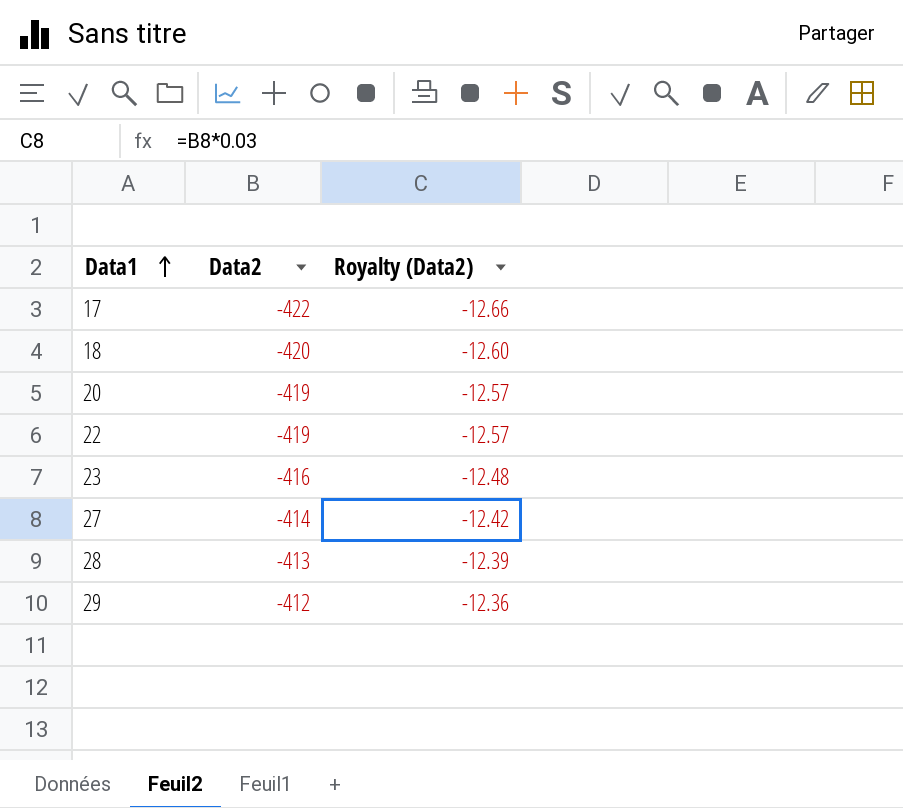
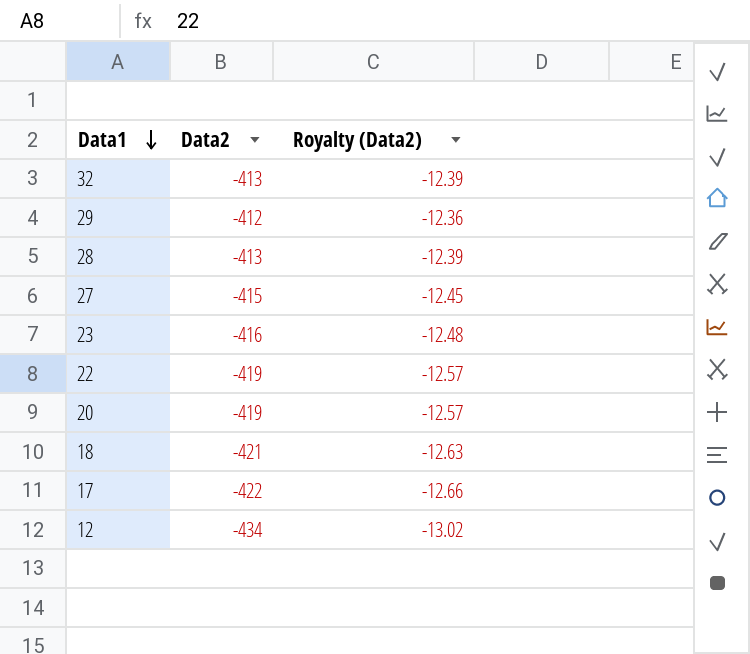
row order: Data1 ascending -> Data1 descending
row 32: none -> -413 | -12.39
27 | Data2: -414 -> -415
27 | Royalty (Data2): -12.42 -> -12.45
18 | Data2: -420 -> -421
18 | Royalty (Data2): -12.60 -> -12.63
row 12: none -> -434 | -13.02

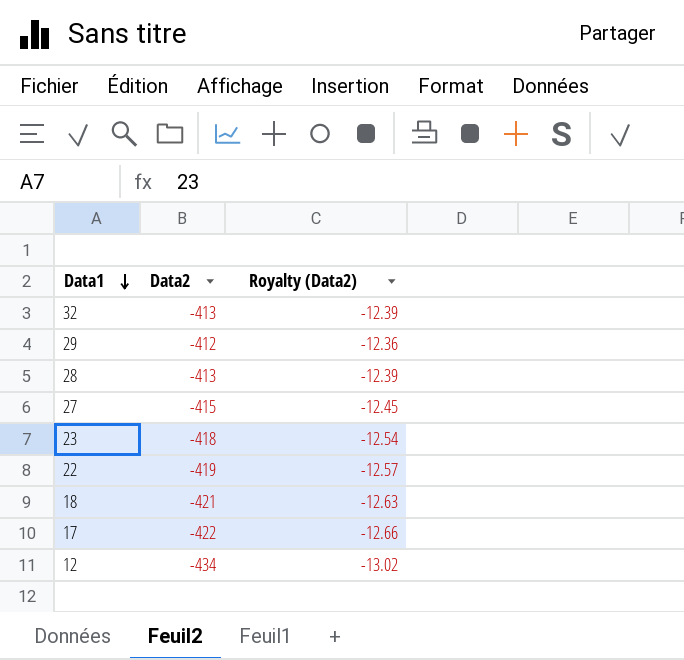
row 20: -419 | -12.57 -> none
23 | Data2: -416 -> -418
23 | Royalty (Data2): -12.48 -> -12.54

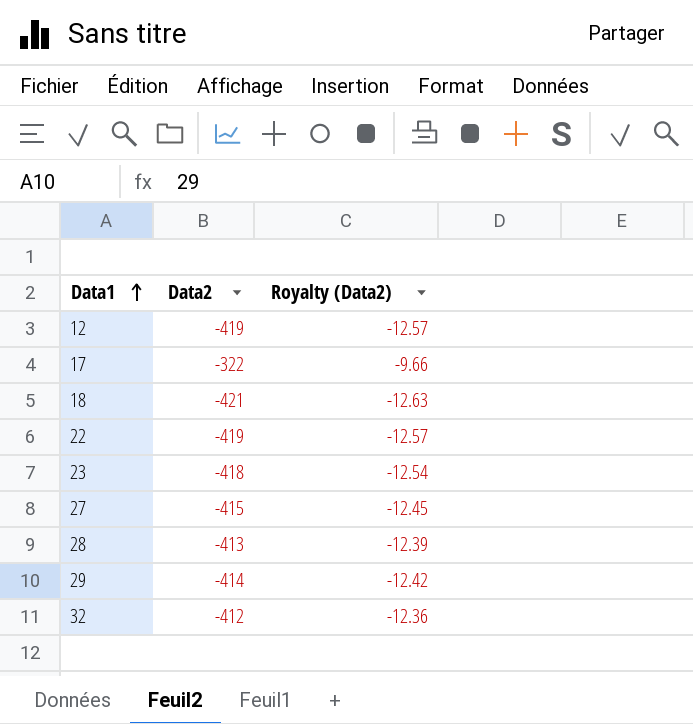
row order: Data1 descending -> Data1 ascending
12 | Data2: -434 -> -419
12 | Royalty (Data2): -13.02 -> -12.57
17 | Data2: -422 -> -322
17 | Royalty (Data2): -12.66 -> -9.66
29 | Data2: -412 -> -414
29 | Royalty (Data2): -12.36 -> -12.42
32 | Data2: -413 -> -412
32 | Royalty (Data2): -12.39 -> -12.36

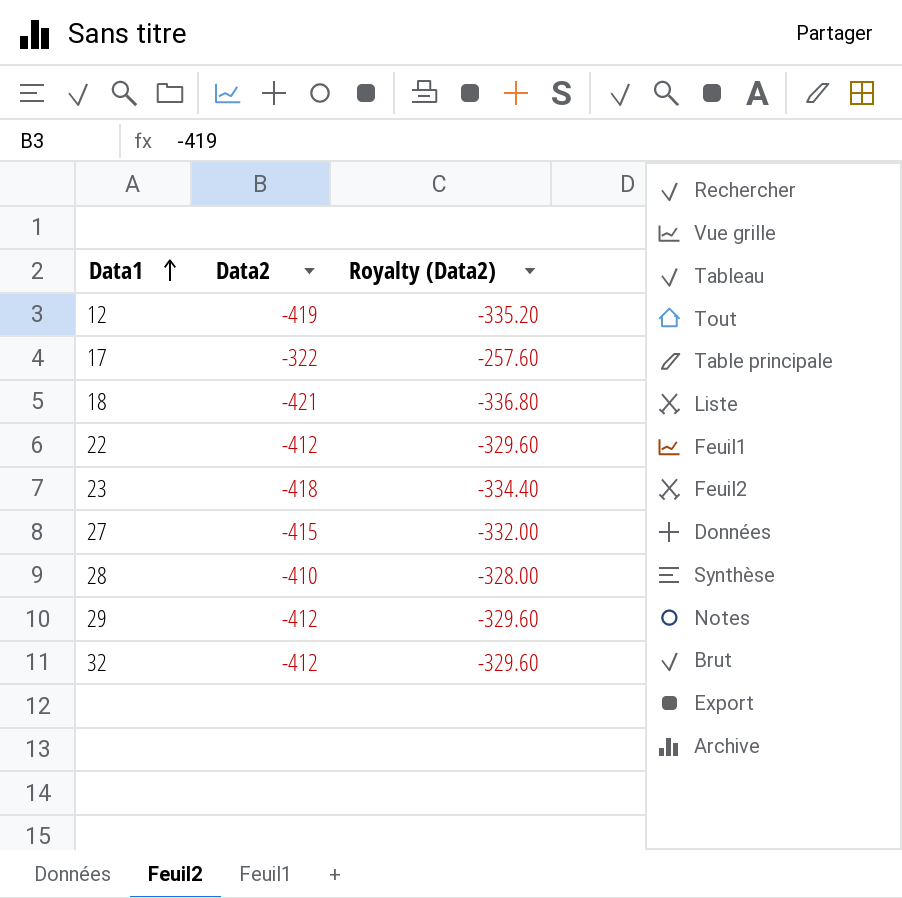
column Royalty (Data2) | formula: [Data2] * 0.03 -> [Data2] * 0.8
22 | Data2: -419 -> -412
28 | Data2: -413 -> -410
29 | Data2: -414 -> -412

